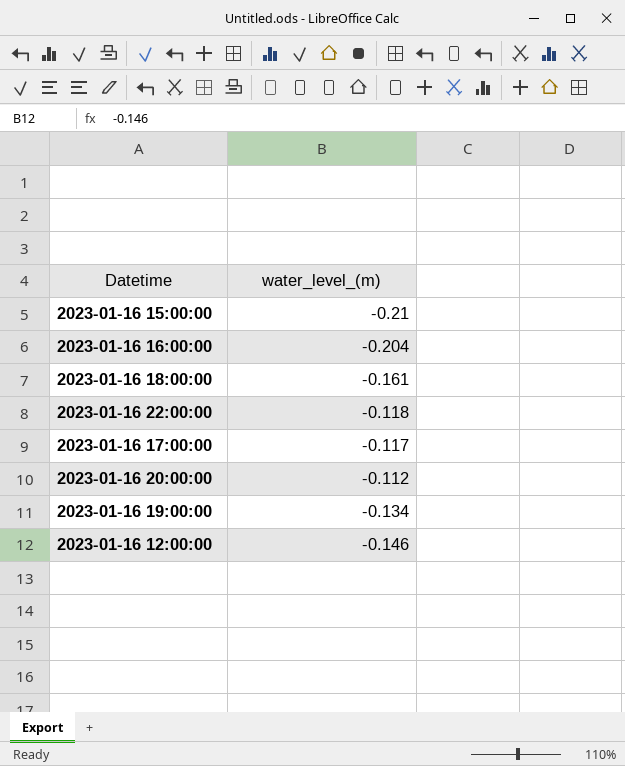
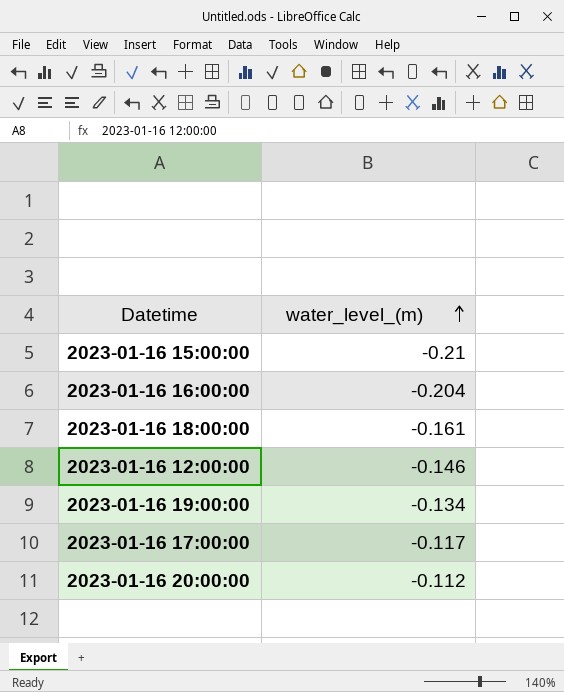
row order: none -> water_level_(m) ascending
row 2023-01-16 22:00:00: -0.118 -> none

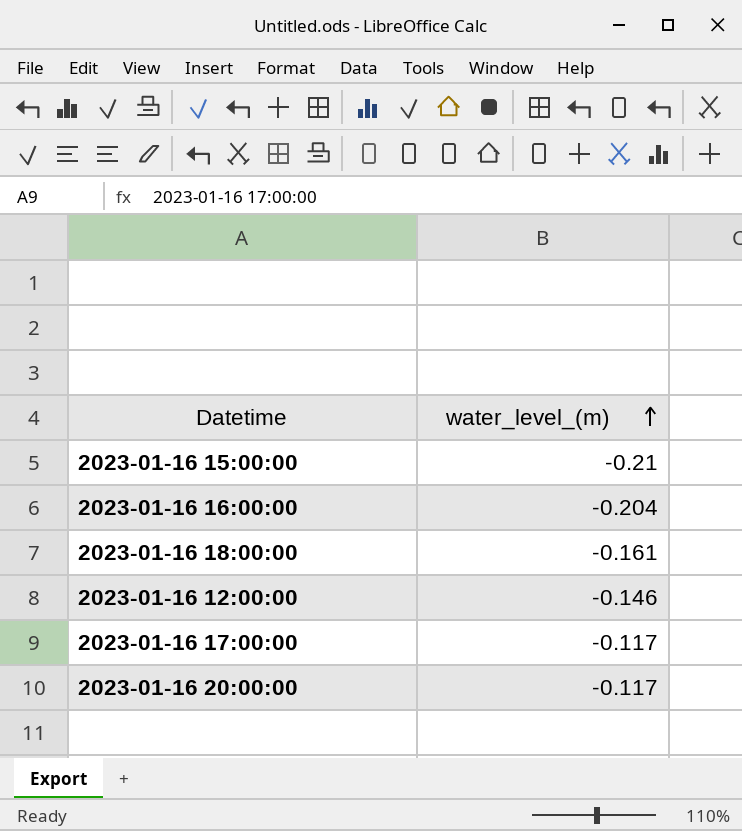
row 2023-01-16 19:00:00: -0.134 -> none
2023-01-16 20:00:00 | water_level_(m): -0.112 -> -0.117

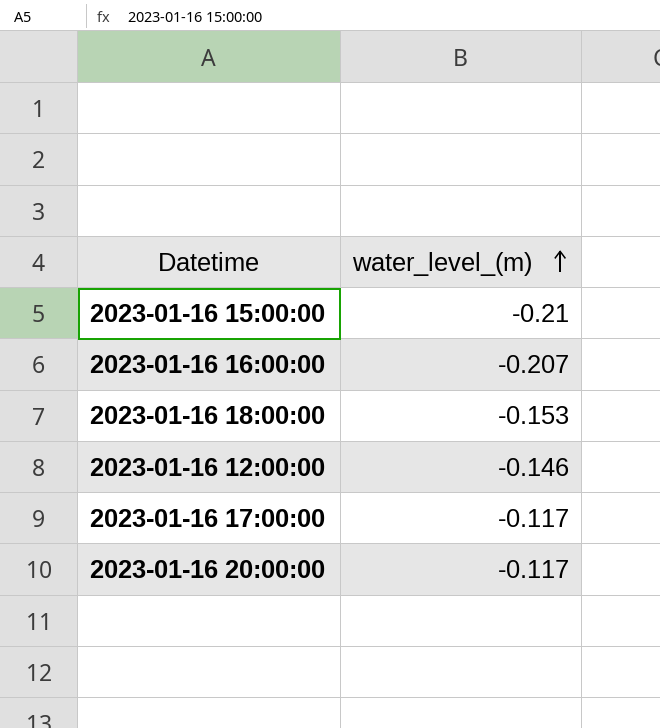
2023-01-16 16:00:00 | water_level_(m): -0.204 -> -0.207
2023-01-16 18:00:00 | water_level_(m): -0.161 -> -0.153

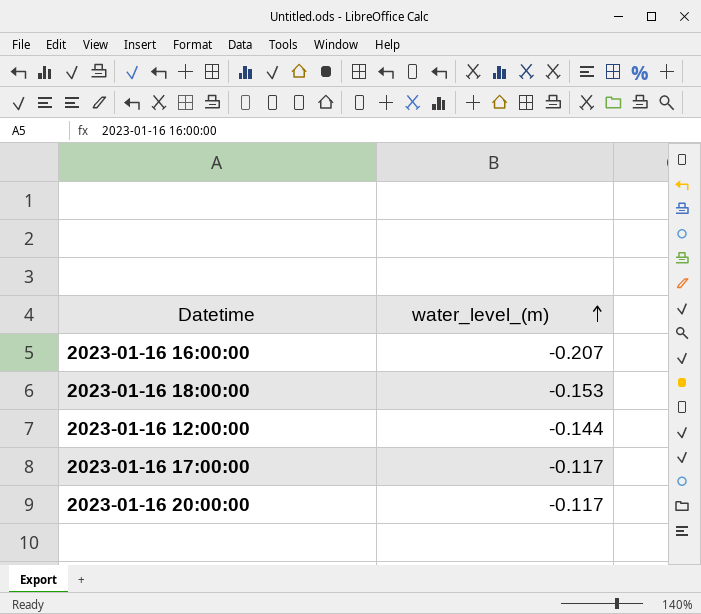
row 2023-01-16 15:00:00: -0.21 -> none
2023-01-16 12:00:00 | water_level_(m): -0.146 -> -0.144

